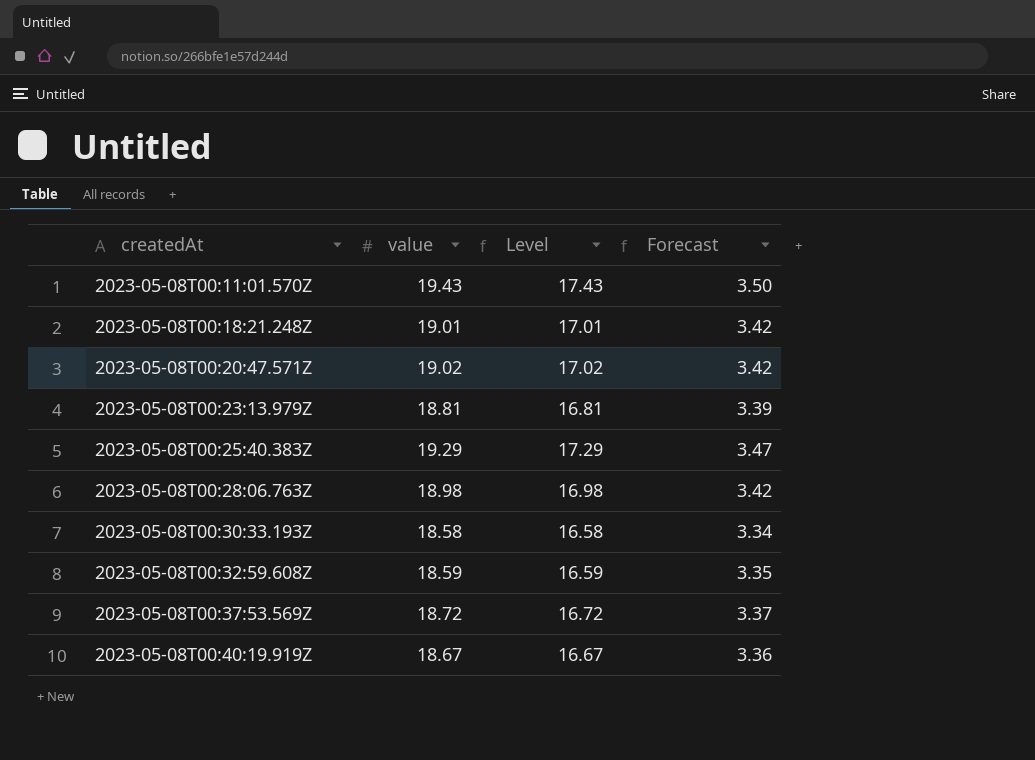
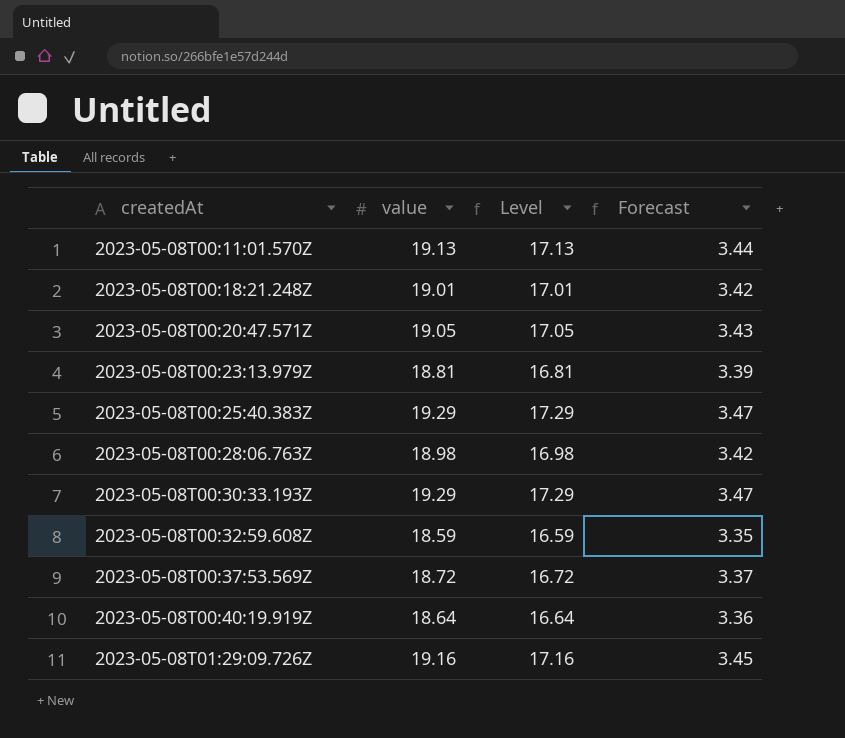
2023-05-08T00:11:01.570Z | value: 19.43 -> 19.13
2023-05-08T00:11:01.570Z | Level: 17.43 -> 17.13
2023-05-08T00:11:01.570Z | Forecast: 3.50 -> 3.44
2023-05-08T00:20:47.571Z | value: 19.02 -> 19.05
2023-05-08T00:20:47.571Z | Level: 17.02 -> 17.05
2023-05-08T00:20:47.571Z | Forecast: 3.42 -> 3.43
2023-05-08T00:30:33.193Z | value: 18.58 -> 19.29
2023-05-08T00:30:33.193Z | Level: 16.58 -> 17.29
2023-05-08T00:30:33.193Z | Forecast: 3.34 -> 3.47
2023-05-08T00:40:19.919Z | value: 18.67 -> 18.64
2023-05-08T00:40:19.919Z | Level: 16.67 -> 16.64
row 2023-05-08T01:29:09.726Z: none -> 19.16 | 17.16 | 3.45

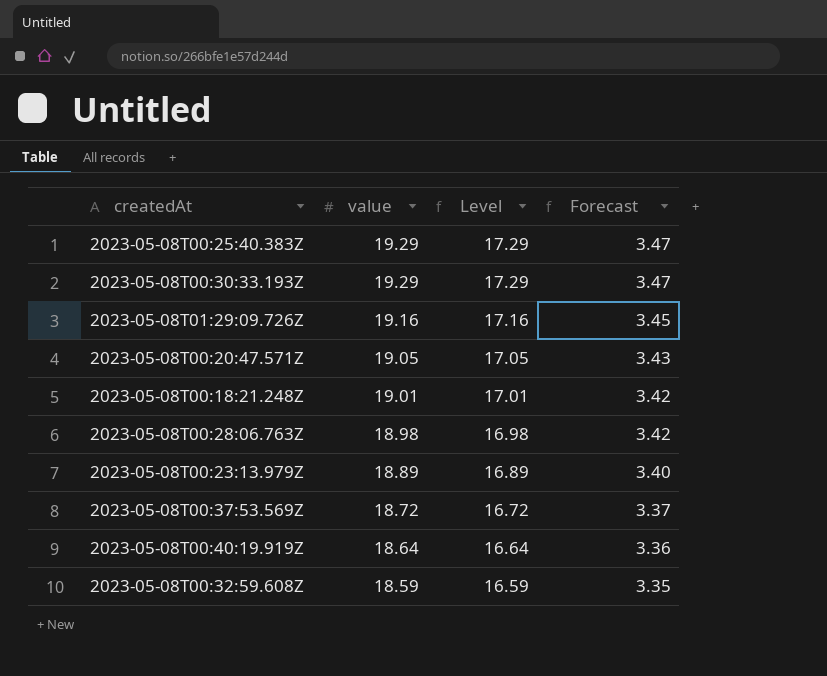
row order: createdAt ascending -> value descending
row 2023-05-08T00:11:01.570Z: 19.13 | 17.13 | 3.44 -> none
2023-05-08T00:23:13.979Z | value: 18.81 -> 18.89
2023-05-08T00:23:13.979Z | Level: 16.81 -> 16.89
2023-05-08T00:23:13.979Z | Forecast: 3.39 -> 3.40

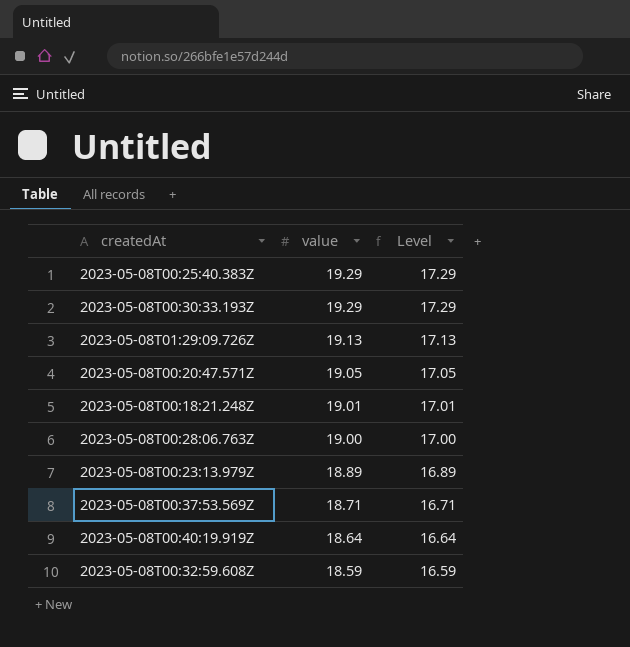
column Forecast | formula: [value] * 0.18 -> none
2023-05-08T01:29:09.726Z | value: 19.16 -> 19.13
2023-05-08T01:29:09.726Z | Level: 17.16 -> 17.13
2023-05-08T00:28:06.763Z | value: 18.98 -> 19.00
2023-05-08T00:28:06.763Z | Level: 16.98 -> 17.00
2023-05-08T00:37:53.569Z | value: 18.72 -> 18.71
2023-05-08T00:37:53.569Z | Level: 16.72 -> 16.71

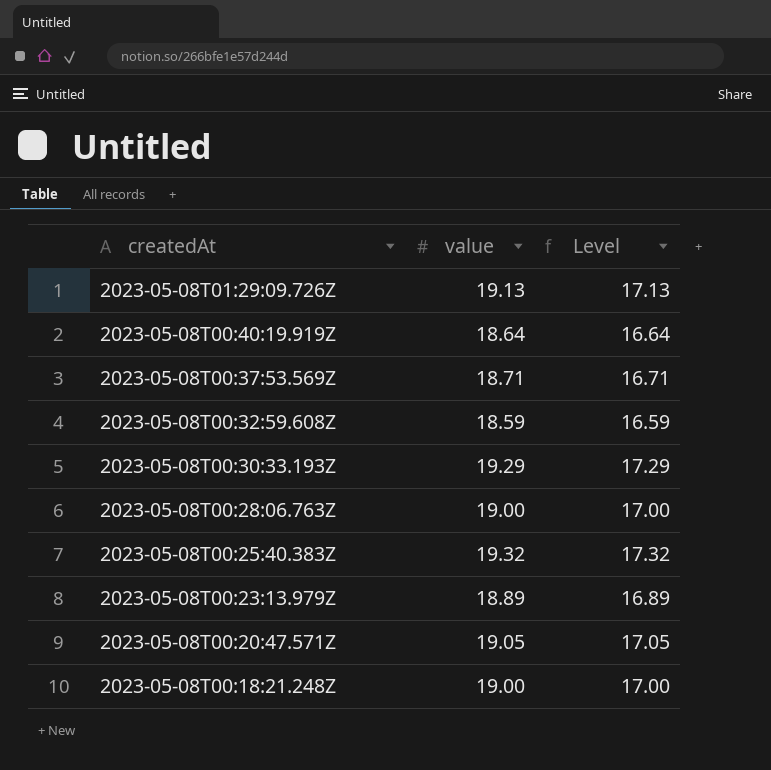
row order: value descending -> createdAt descending
2023-05-08T00:25:40.383Z | value: 19.29 -> 19.32
2023-05-08T00:25:40.383Z | Level: 17.29 -> 17.32
2023-05-08T00:18:21.248Z | value: 19.01 -> 19.00
2023-05-08T00:18:21.248Z | Level: 17.01 -> 17.00

